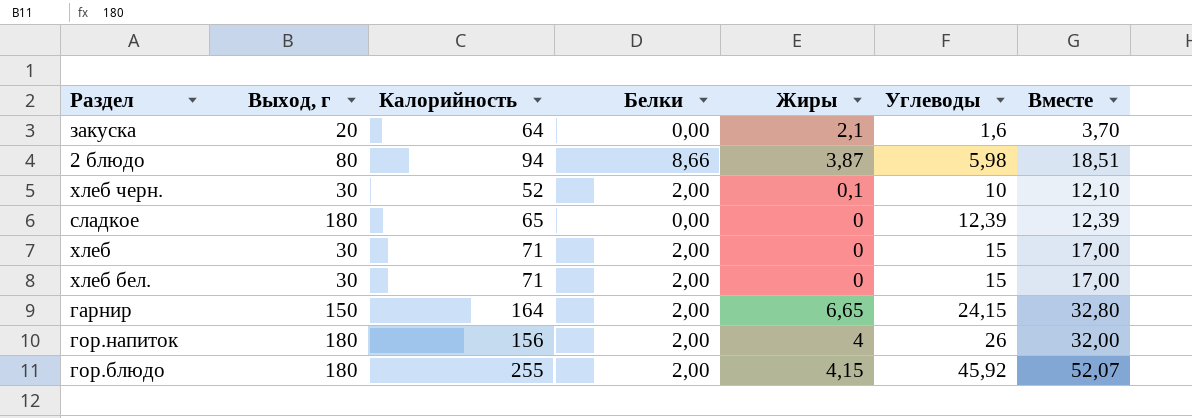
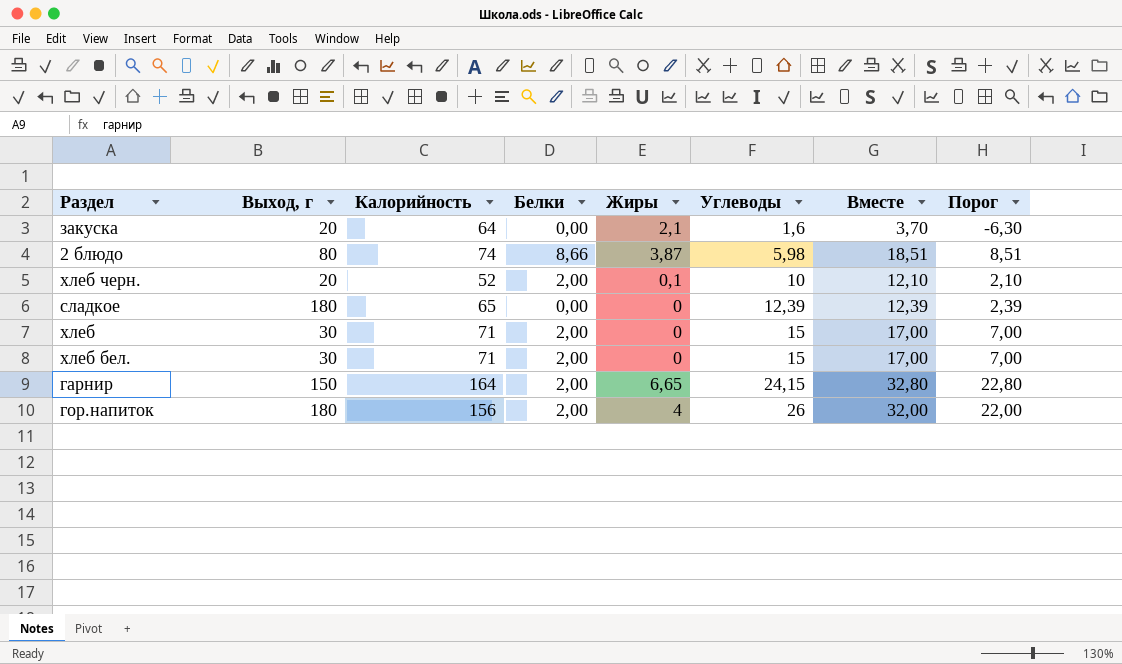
column Порог | formula: none -> [Вместе] - 10
row гор.блюдо: 180 | 255 | 2,00 | 4,15 | 45,92 | 52,07 -> none
2 блюдо | Калорийность: 94 -> 74
хлеб черн. | Выход, г: 30 -> 20

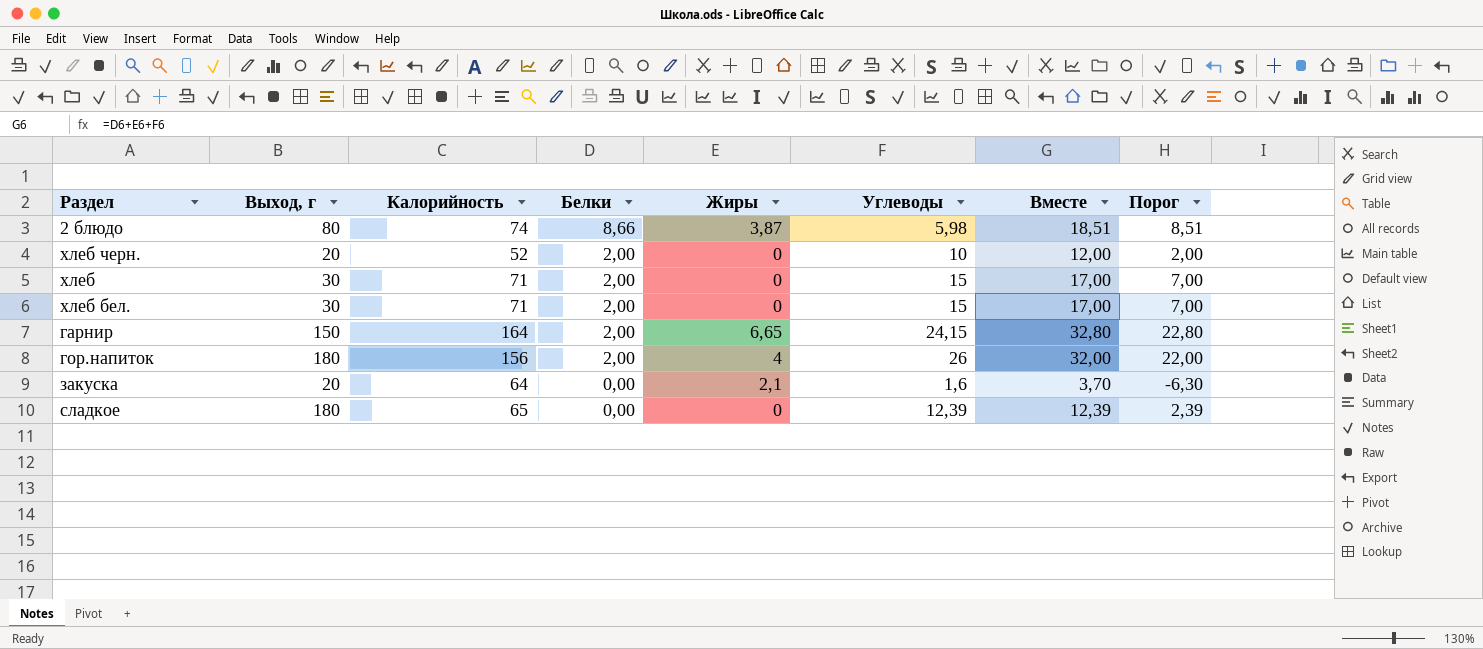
row order: Углеводы ascending -> Белки descending
хлеб черн. | Жиры: 0,1 -> 0
хлеб черн. | Вместе: 12,10 -> 12,00
хлеб черн. | Порог: 2,10 -> 2,00

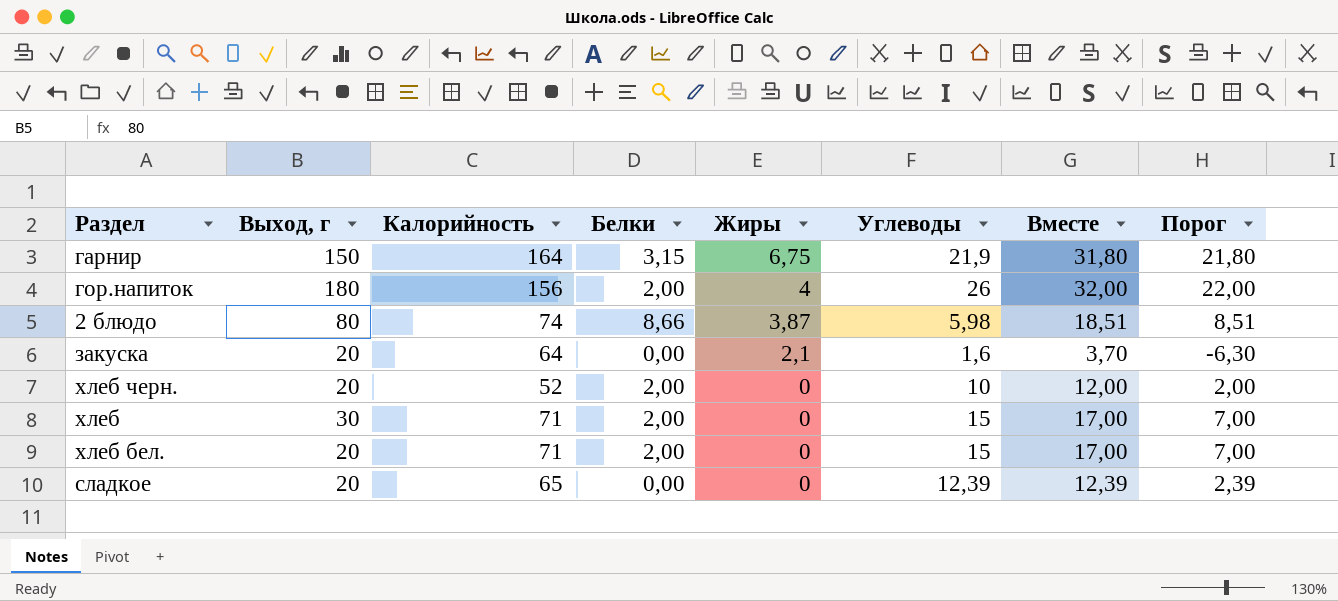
row order: Белки descending -> Жиры descending
гарнир | Белки: 2,00 -> 3,15
гарнир | Жиры: 6,65 -> 6,75
гарнир | Углеводы: 24,15 -> 21,9
гарнир | Вместе: 32,80 -> 31,80
гарнир | Порог: 22,80 -> 21,80
хлеб бел. | Выход, г: 30 -> 20
сладкое | Выход, г: 180 -> 20

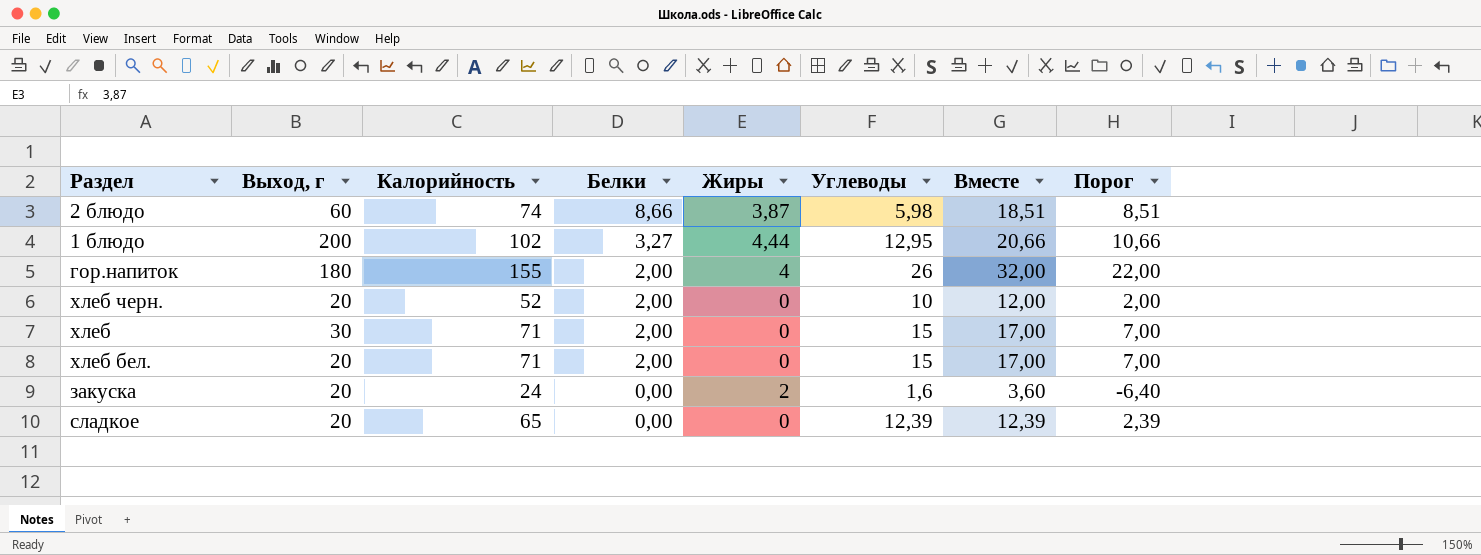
row order: Жиры descending -> Белки descending
row гарнир: 150 | 164 | 3,15 | 6,75 | 21,9 | 31,80 | 21,80 -> none
2 блюдо | Выход, г: 80 -> 60
row 1 блюдо: none -> 200 | 102 | 3,27 | 4,44 | 12,95 | 20,66 | 10,66
гор.напиток | Калорийность: 156 -> 155
закуска | Калорийность: 64 -> 24
закуска | Жиры: 2,1 -> 2
закуска | Вместе: 3,70 -> 3,60
закуска | Порог: -6,30 -> -6,40

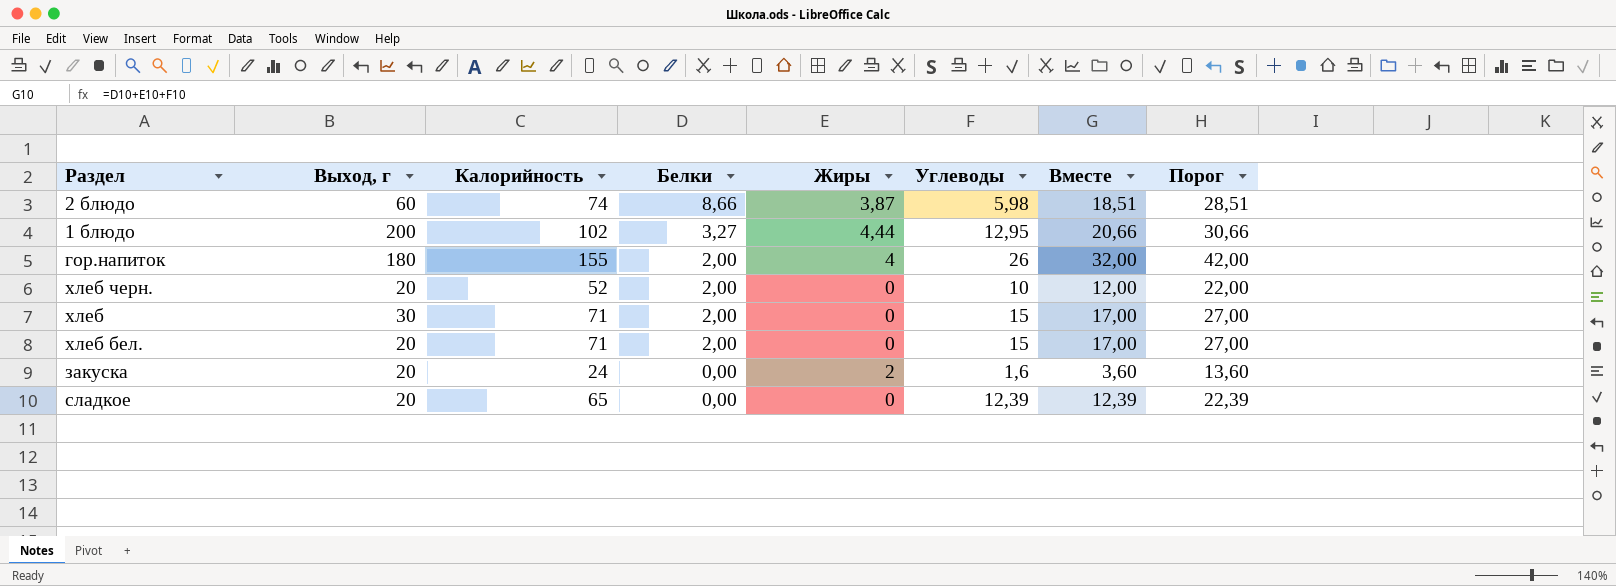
column Порог | formula: [Вместе] - 10 -> [Вместе] + 10

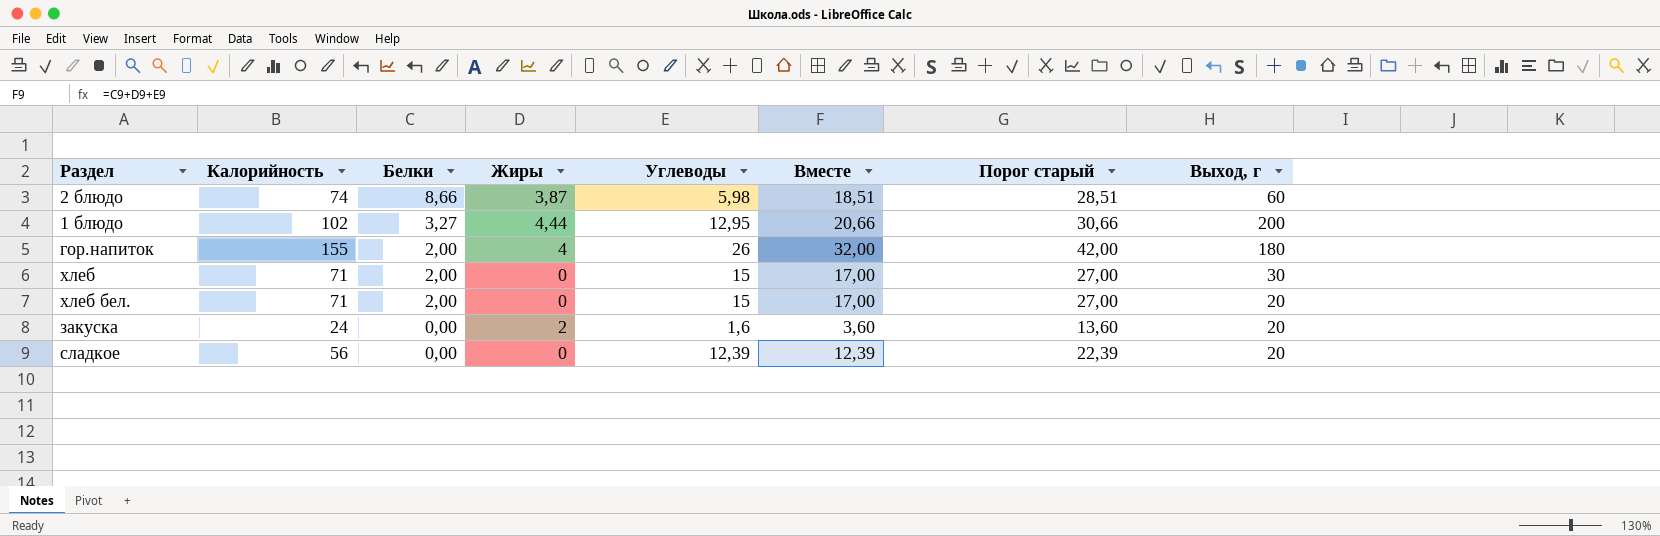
column name: Порог -> Порог старый
column Выход, г | position: 2 -> 8
row хлеб черн.: 20 | 52 | 2,00 | 0 | 10 | 12,00 | 22,00 -> none
сладкое | Калорийность: 65 -> 56

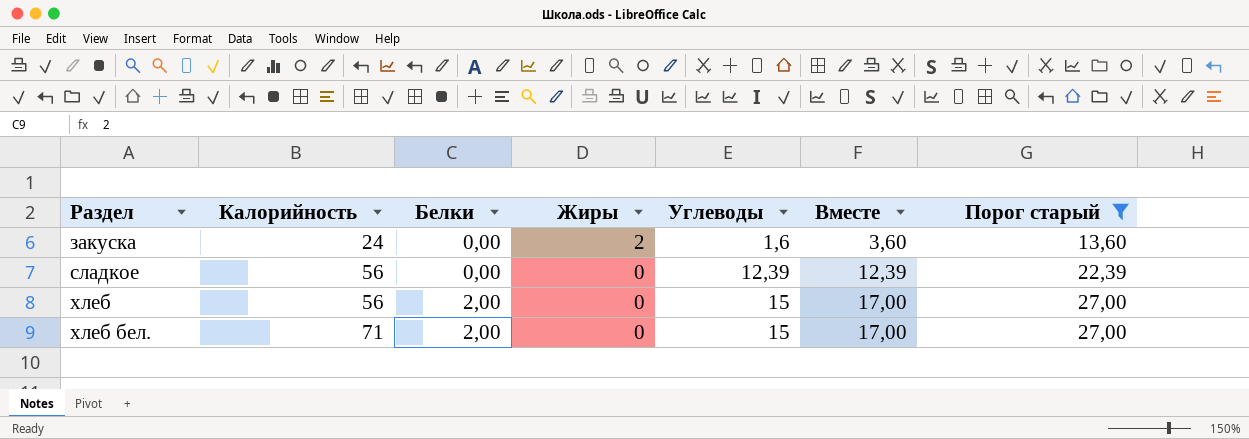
filter: none -> Порог старый <= 27,00
row order: Белки descending -> Раздел ascending
column Выход, г | position: 8 -> none
хлеб | Калорийность: 71 -> 56

